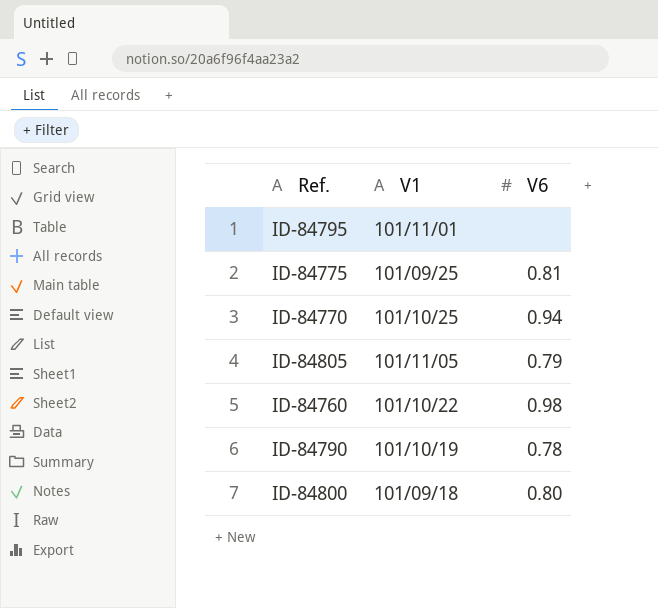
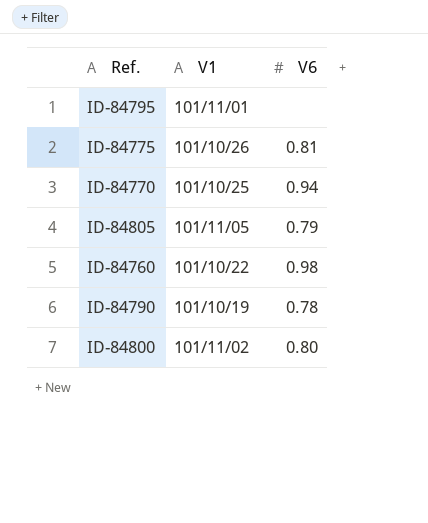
ID-84775 | V1: 101/09/25 -> 101/10/26
ID-84800 | V1: 101/09/18 -> 101/11/02

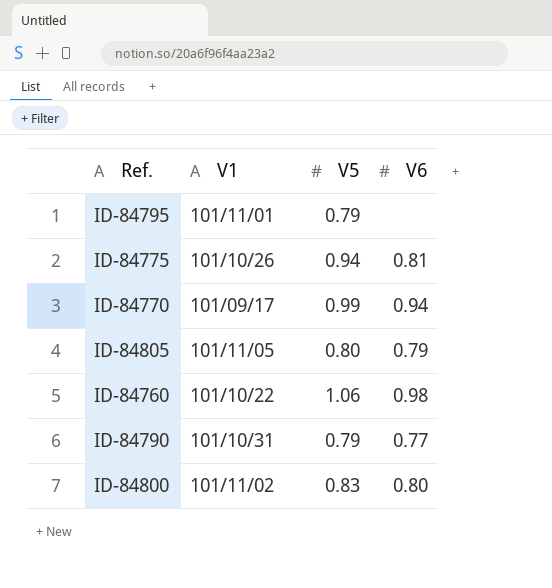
column V5 | position: none -> 3
ID-84770 | V1: 101/10/25 -> 101/09/17
ID-84790 | V1: 101/10/19 -> 101/10/31
ID-84790 | V6: 0.78 -> 0.77

